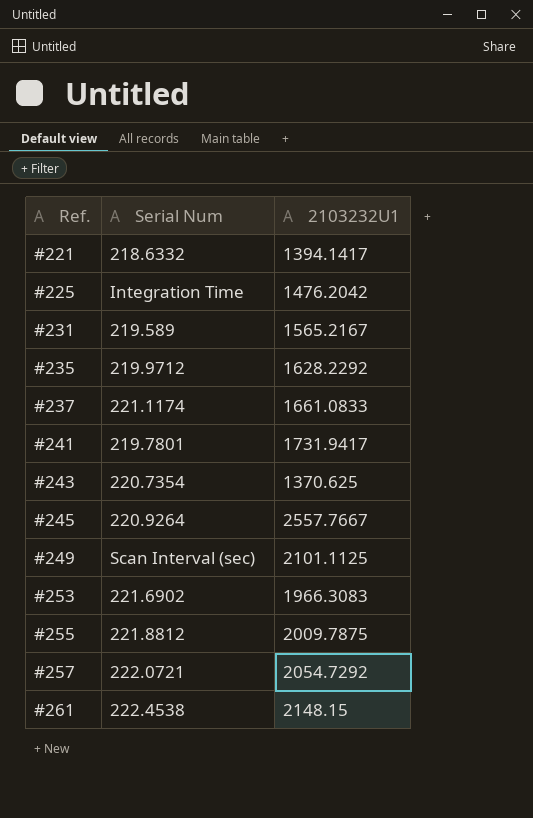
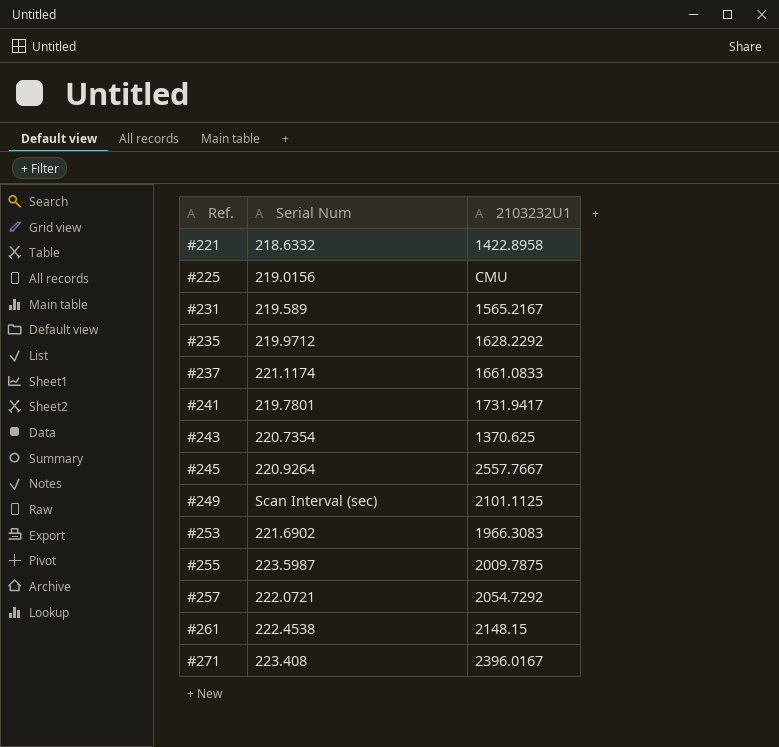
#221 | 2103232U1: 1394.1417 -> 1422.8958
#225 | Serial Num: Integration Time -> 219.0156
#225 | 2103232U1: 1476.2042 -> CMU
#255 | Serial Num: 221.8812 -> 223.5987
row #271: none -> 223.408 | 2396.0167

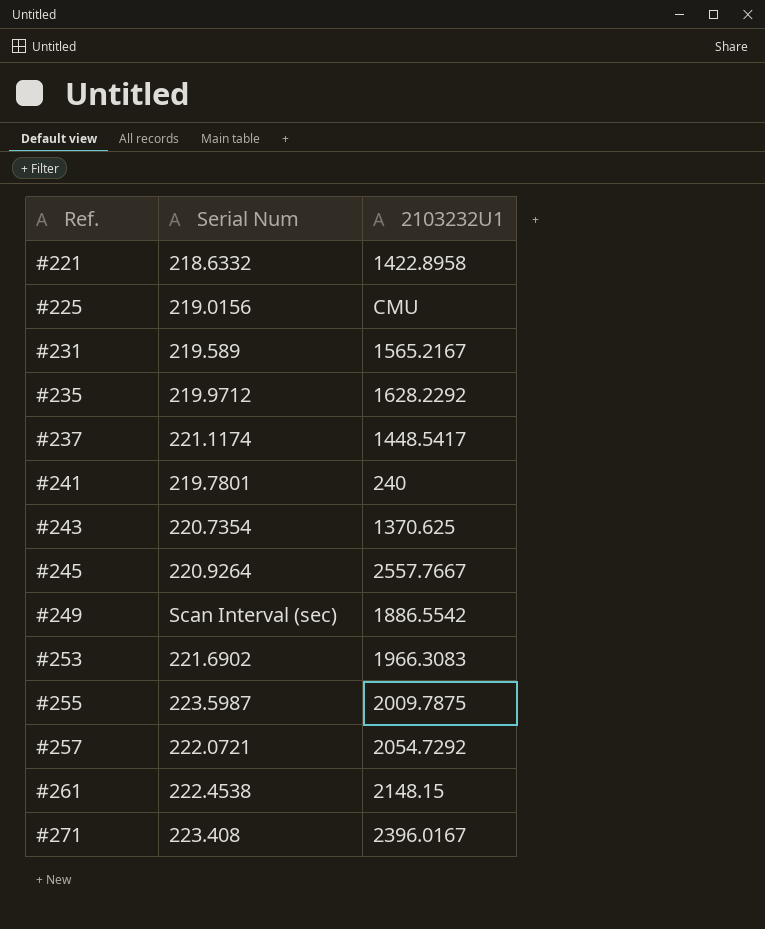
#237 | 2103232U1: 1661.0833 -> 1448.5417
#241 | 2103232U1: 1731.9417 -> 240
#249 | 2103232U1: 2101.1125 -> 1886.5542

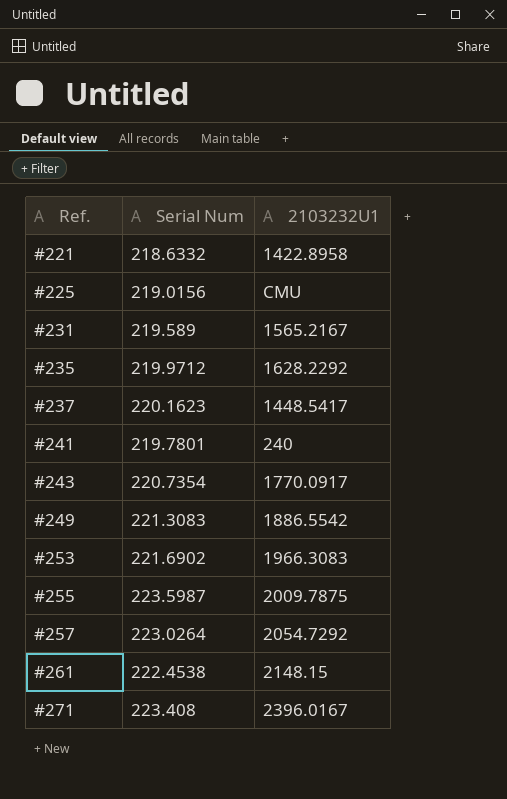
row #245: 220.9264 | 2557.7667 -> none
#237 | Serial Num: 221.1174 -> 220.1623
#243 | 2103232U1: 1370.625 -> 1770.0917
#249 | Serial Num: Scan Interval (sec) -> 221.3083
#257 | Serial Num: 222.0721 -> 223.0264

